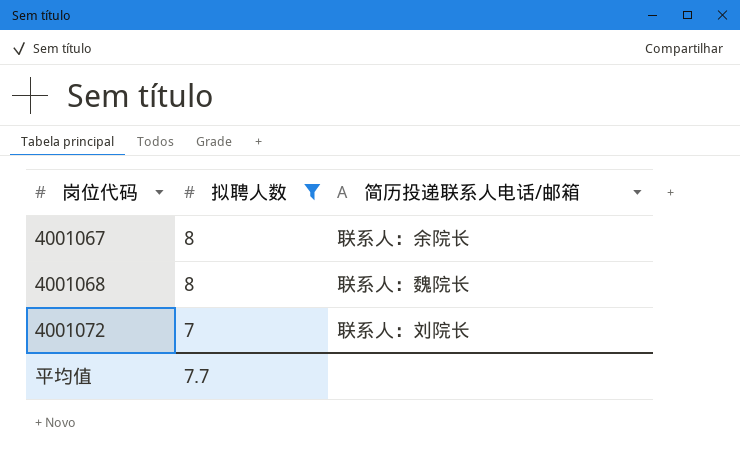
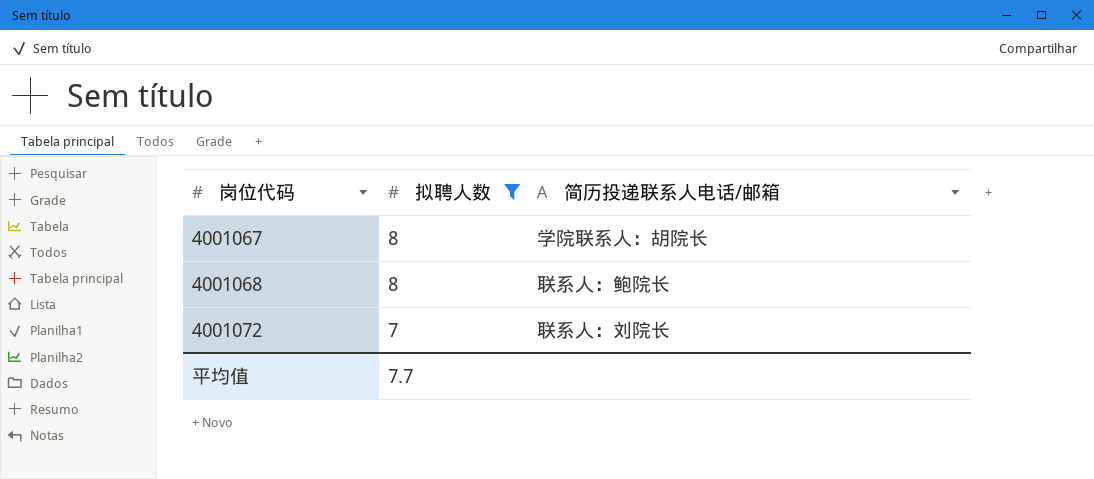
4001067 | 简历投递联系人电话/邮箱: 联系人：余院长 -> 学院联系人：胡院长
4001068 | 简历投递联系人电话/邮箱: 联系人：魏院长 -> 联系人：鲍院长

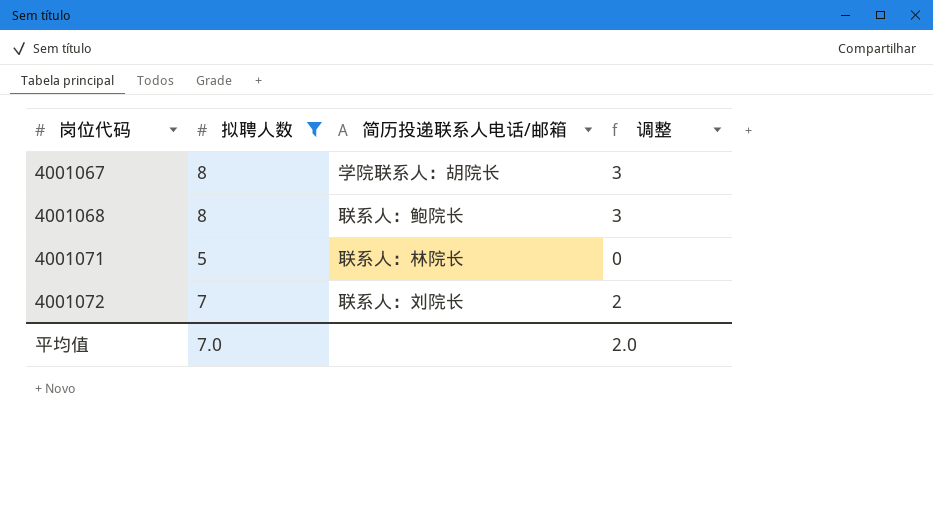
column 调整 | formula: none -> [拟聘人数] - 5
row 4001071: none -> 5 | 联系人：林院长 | 0
平均值 | 拟聘人数: 7.7 -> 7.0

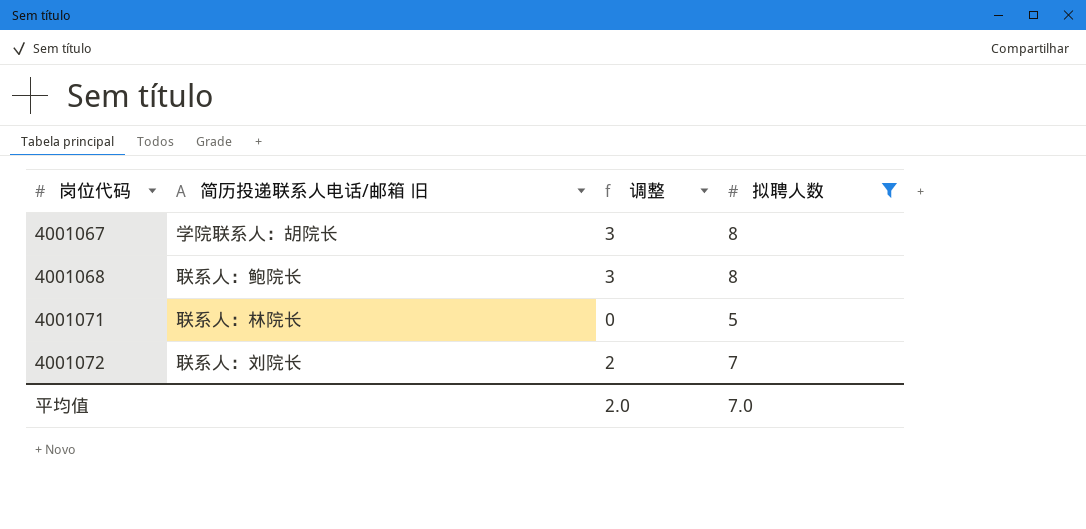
column name: 简历投递联系人电话/邮箱 -> 简历投递联系人电话/邮箱 旧
column 拟聘人数 | position: 2 -> 4

